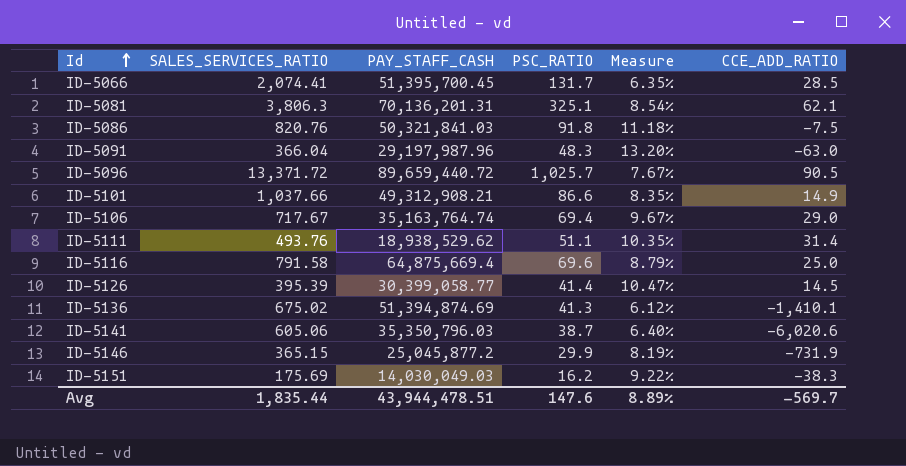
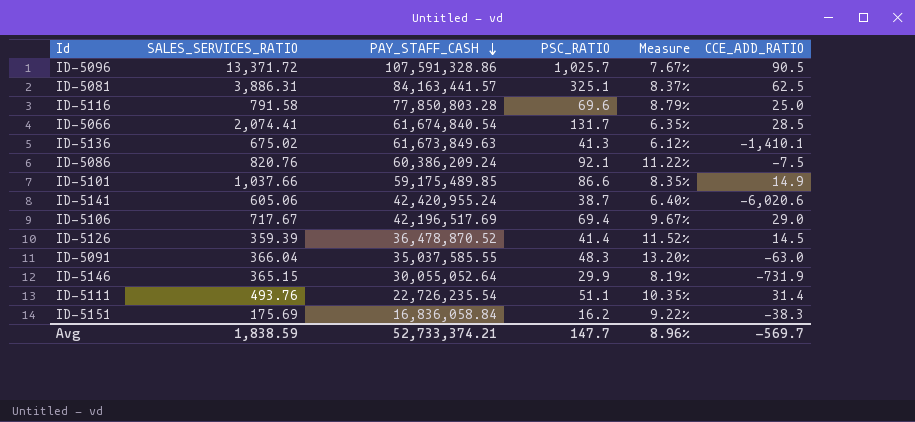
row order: Id ascending -> PAY_STAFF_CASH descending
ID-5096 | PAY_STAFF_CASH: 89,659,440.72 -> 107,591,328.86
ID-5081 | SALES_SERVICES_RATIO: 3,806.3 -> 3,886.31
ID-5081 | PAY_STAFF_CASH: 70,136,201.31 -> 84,163,441.57
ID-5081 | Measure: 8.54% -> 8.37%
ID-5081 | CCE_ADD_RATIO: 62.1 -> 62.5
ID-5116 | PAY_STAFF_CASH: 64,875,669.4 -> 77,850,803.28
ID-5066 | PAY_STAFF_CASH: 51,395,700.45 -> 61,674,840.54
ID-5136 | PAY_STAFF_CASH: 51,394,874.69 -> 61,673,849.63
ID-5086 | PAY_STAFF_CASH: 50,321,841.03 -> 60,386,209.24
ID-5086 | PSC_RATIO: 91.8 -> 92.1
ID-5086 | Measure: 11.18% -> 11.22%
ID-5101 | PAY_STAFF_CASH: 49,312,908.21 -> 59,175,489.85
ID-5141 | PAY_STAFF_CASH: 35,350,796.03 -> 42,420,955.24
ID-5106 | PAY_STAFF_CASH: 35,163,764.74 -> 42,196,517.69
ID-5126 | SALES_SERVICES_RATIO: 395.39 -> 359.39
ID-5126 | PAY_STAFF_CASH: 30,399,058.77 -> 36,478,870.52
ID-5126 | Measure: 10.47% -> 11.52%
ID-5091 | PAY_STAFF_CASH: 29,197,987.96 -> 35,037,585.55
ID-5146 | PAY_STAFF_CASH: 25,045,877.2 -> 30,055,052.64
ID-5111 | PAY_STAFF_CASH: 18,938,529.62 -> 22,726,235.54
ID-5151 | PAY_STAFF_CASH: 14,030,049.03 -> 16,836,058.84
Avg | SALES_SERVICES_RATIO: 1,835.44 -> 1,838.59
Avg | PAY_STAFF_CASH: 43,944,478.51 -> 52,733,374.21
Avg | PSC_RATIO: 147.6 -> 147.7
Avg | Measure: 8.89% -> 8.96%

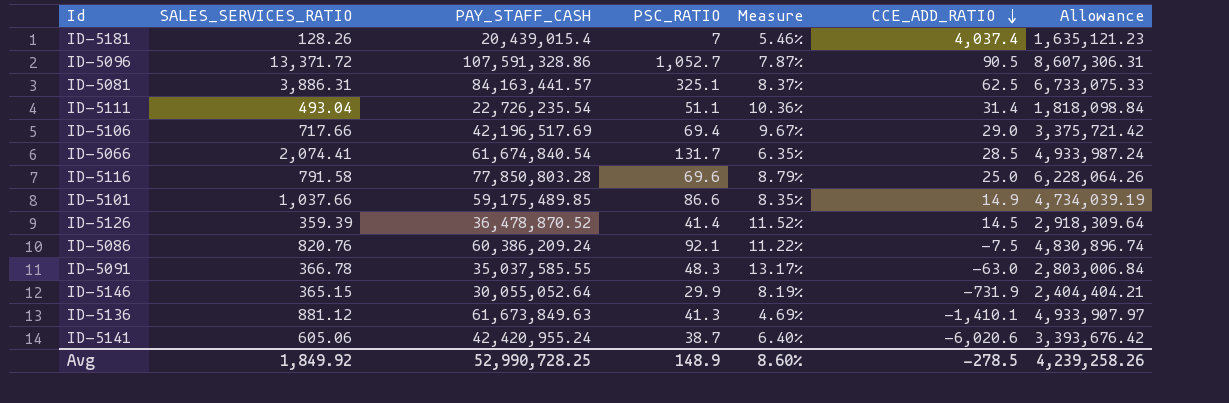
row order: PAY_STAFF_CASH descending -> CCE_ADD_RATIO descending
column Allowance | formula: none -> [PAY_STAFF_CASH] * 0.08
row ID-5151: 175.69 | 16,836,058.84 | 16.2 | 9.22% | -38.3 -> none
row ID-5181: none -> 128.26 | 20,439,015.4 | 7 | 5.46% | 4,037.4 | 1,635,121.23
ID-5096 | PSC_RATIO: 1,025.7 -> 1,052.7
ID-5096 | Measure: 7.67% -> 7.87%
ID-5111 | SALES_SERVICES_RATIO: 493.76 -> 493.04
ID-5111 | Measure: 10.35% -> 10.36%
ID-5106 | SALES_SERVICES_RATIO: 717.67 -> 717.66
ID-5091 | SALES_SERVICES_RATIO: 366.04 -> 366.78
ID-5091 | Measure: 13.20% -> 13.17%
ID-5136 | SALES_SERVICES_RATIO: 675.02 -> 881.12
ID-5136 | Measure: 6.12% -> 4.69%
Avg | SALES_SERVICES_RATIO: 1,838.59 -> 1,849.92
Avg | PAY_STAFF_CASH: 52,733,374.21 -> 52,990,728.25
Avg | PSC_RATIO: 147.7 -> 148.9
Avg | Measure: 8.96% -> 8.60%
Avg | CCE_ADD_RATIO: -569.7 -> -278.5

